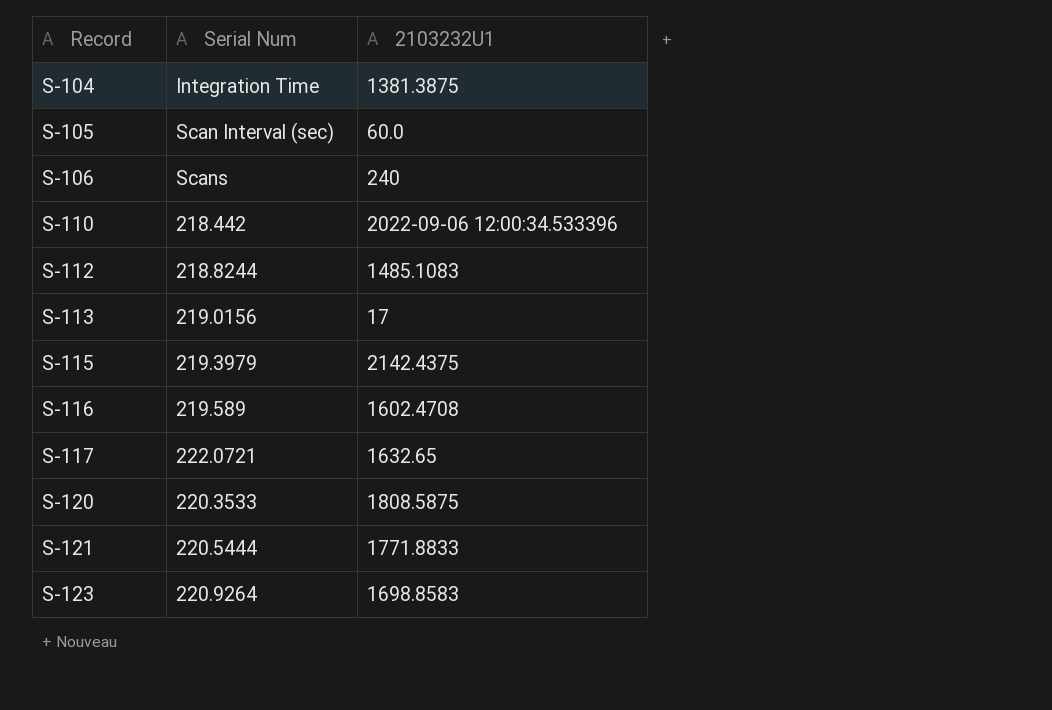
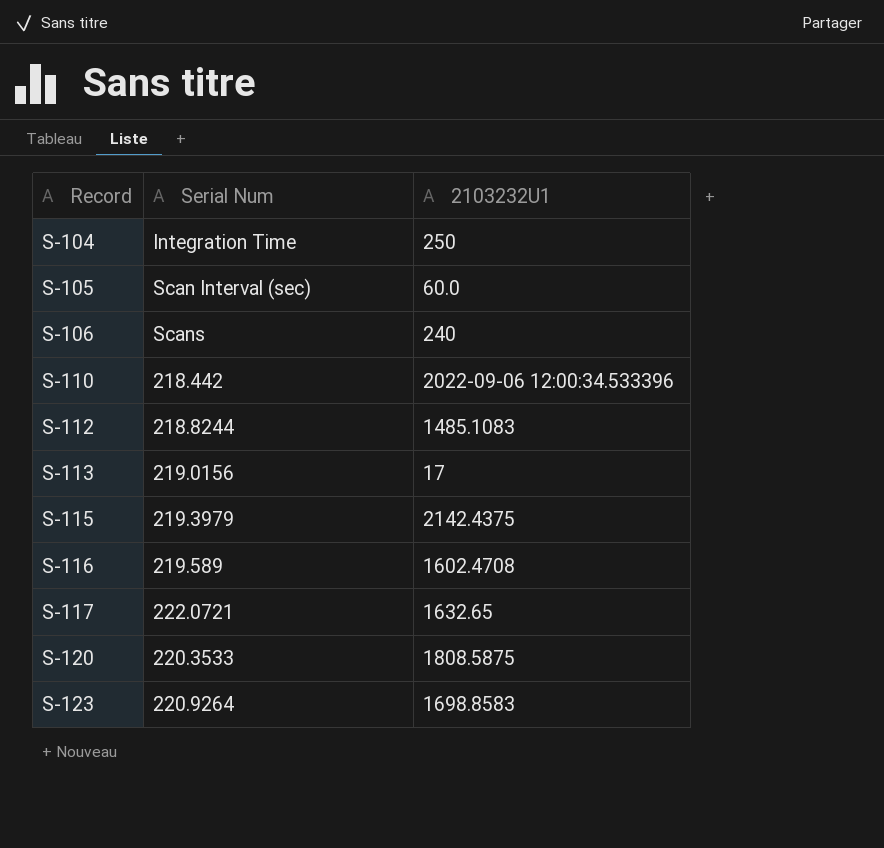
row S-121: 220.5444 | 1771.8833 -> none
S-104 | 2103232U1: 1381.3875 -> 250

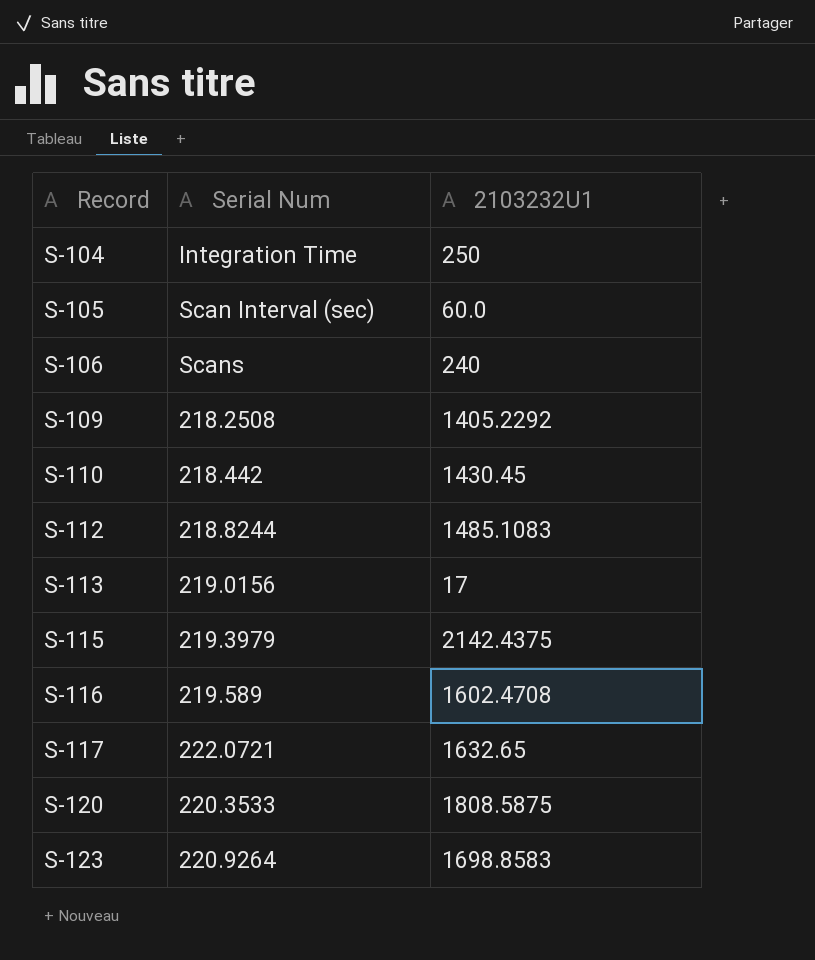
row S-109: none -> 218.2508 | 1405.2292
S-110 | 2103232U1: 2022-09-06 12:00:34.533396 -> 1430.45

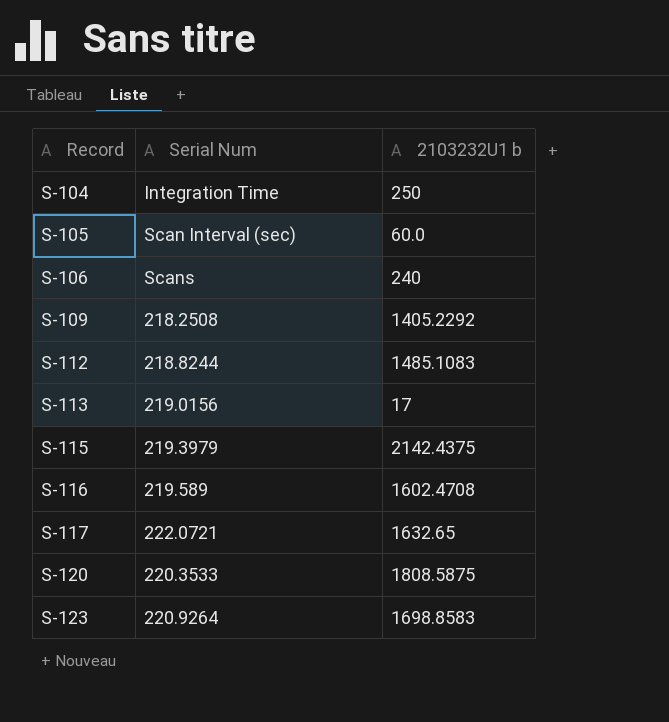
column name: 2103232U1 -> 2103232U1 b
row S-110: 218.442 | 1430.45 -> none

